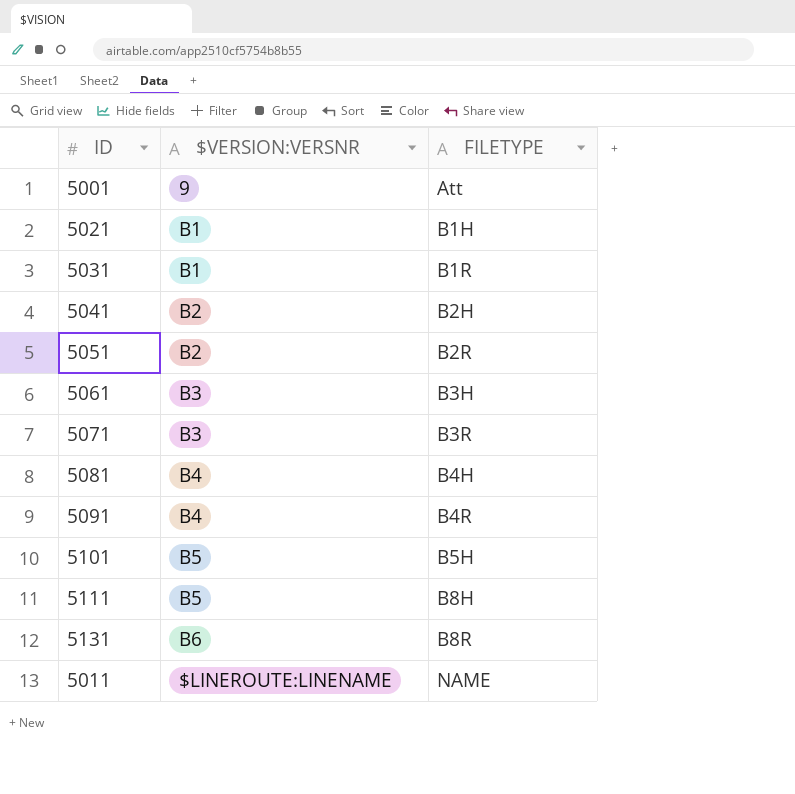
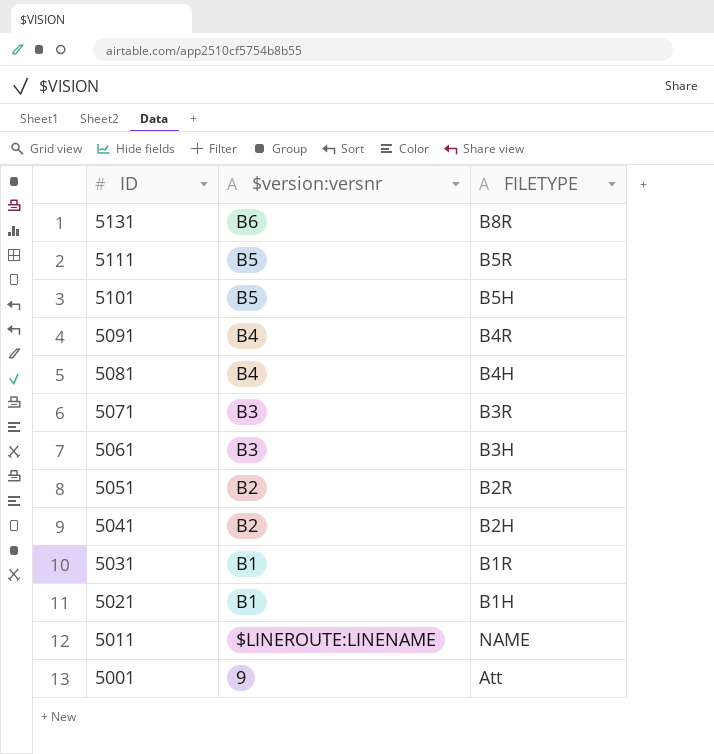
row order: FILETYPE ascending -> ID descending
column name: $VERSION:VERSNR -> $version:versnr
5111 | FILETYPE: B8H -> B5R

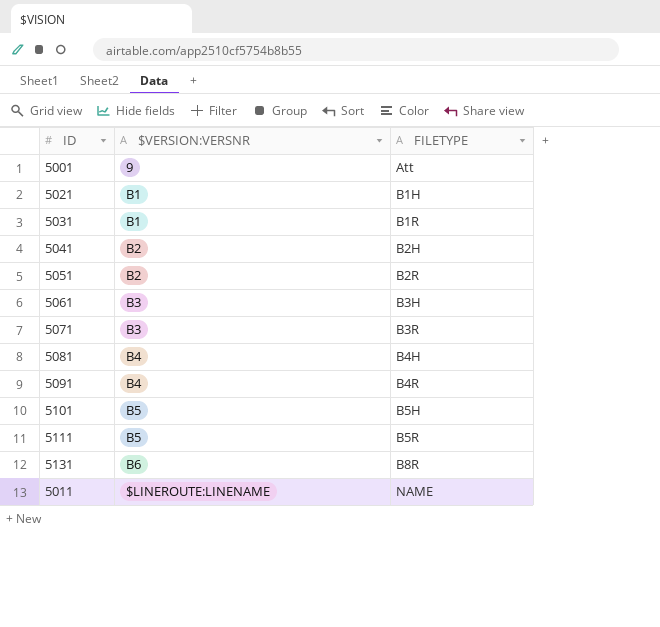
row order: ID descending -> FILETYPE ascending
column name: $version:versnr -> $VERSION:VERSNR

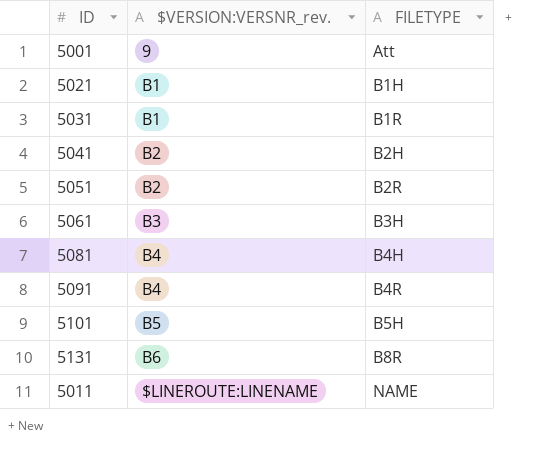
column name: $VERSION:VERSNR -> $VERSION:VERSNR_rev.
row 5071: B3 | B3R -> none
row 5111: B5 | B5R -> none

